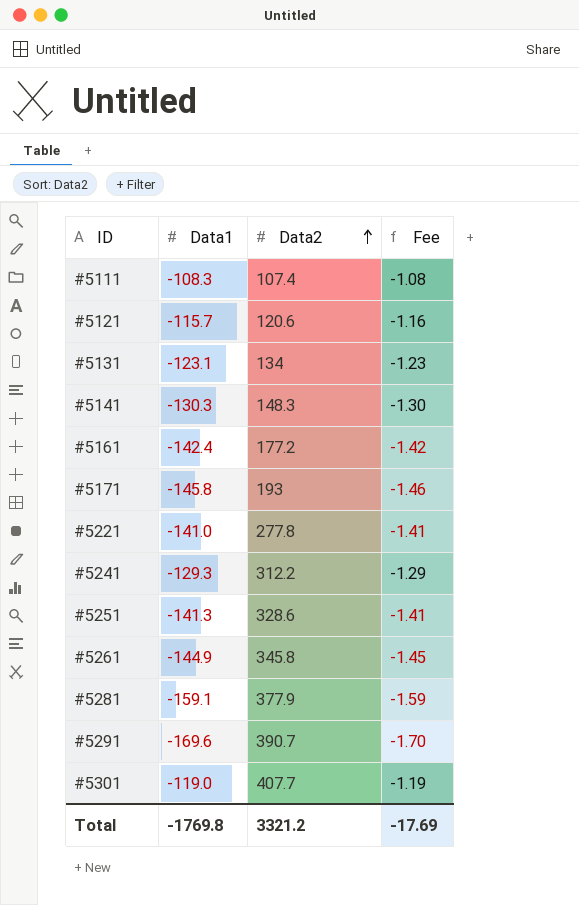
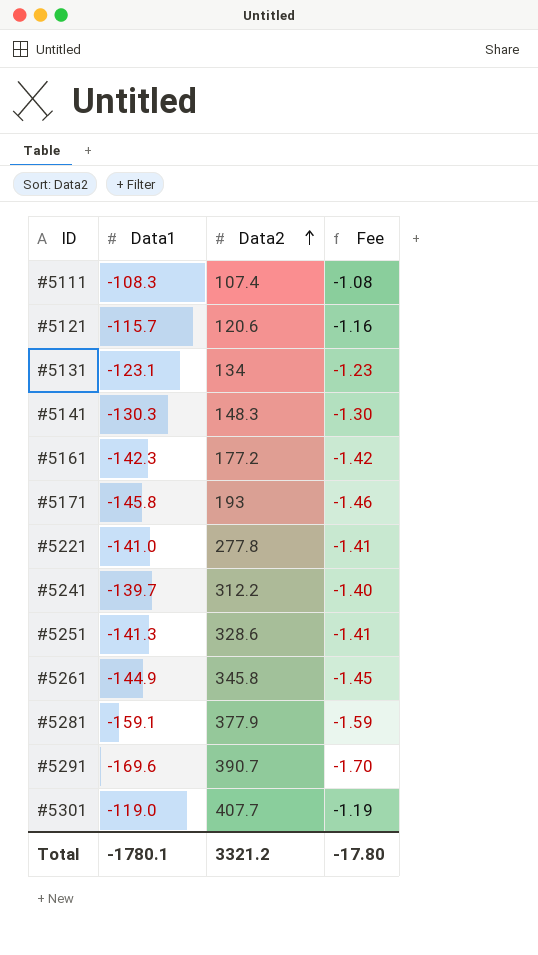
#5161 | Data1: -142.4 -> -142.3
#5241 | Data1: -129.3 -> -139.7
#5241 | Fee: -1.29 -> -1.40
Total | Data1: -1769.8 -> -1780.1
Total | Fee: -17.69 -> -17.80

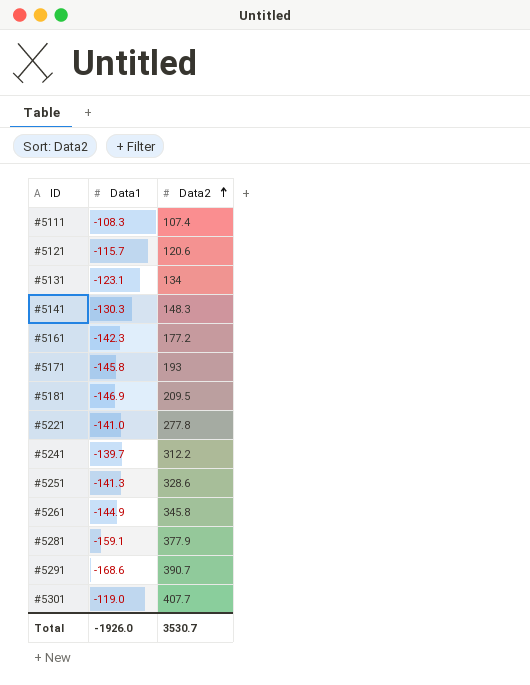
column Fee | formula: [Data1] * 0.01 -> none
row #5181: none -> -146.9 | 209.5
#5291 | Data1: -169.6 -> -168.6
Total | Data1: -1780.1 -> -1926.0
Total | Data2: 3321.2 -> 3530.7

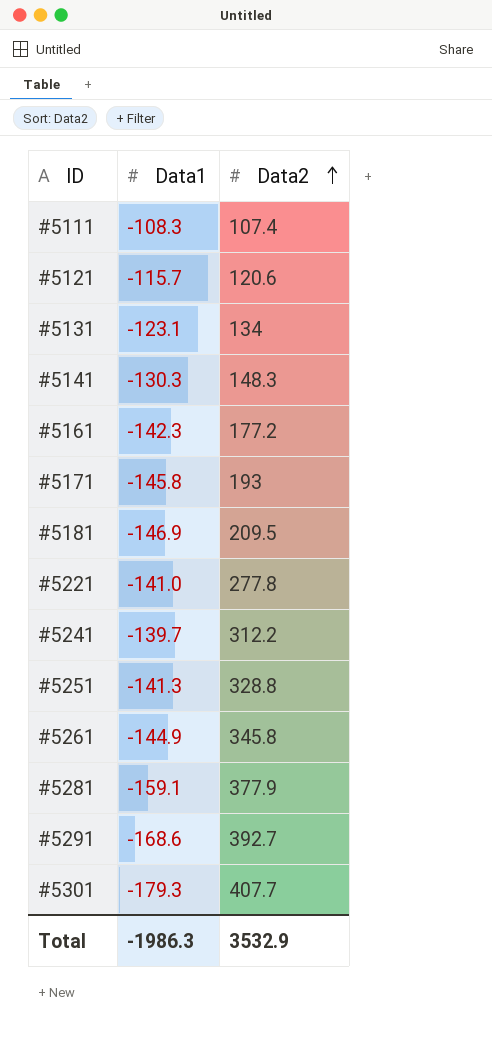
#5251 | Data2: 328.6 -> 328.8
#5291 | Data2: 390.7 -> 392.7
#5301 | Data1: -119.0 -> -179.3
Total | Data1: -1926.0 -> -1986.3
Total | Data2: 3530.7 -> 3532.9

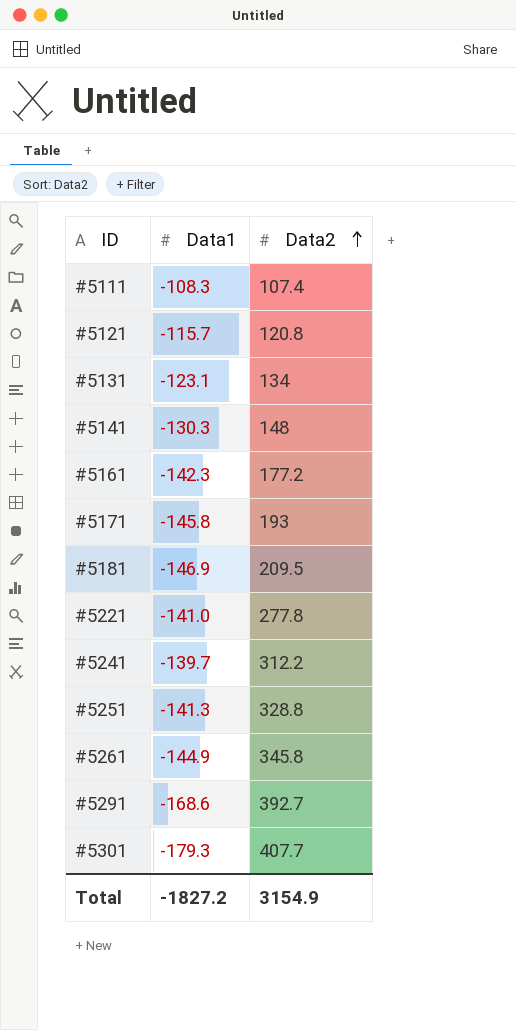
row #5281: -159.1 | 377.9 -> none
#5121 | Data2: 120.6 -> 120.8
#5141 | Data2: 148.3 -> 148
Total | Data1: -1986.3 -> -1827.2
Total | Data2: 3532.9 -> 3154.9

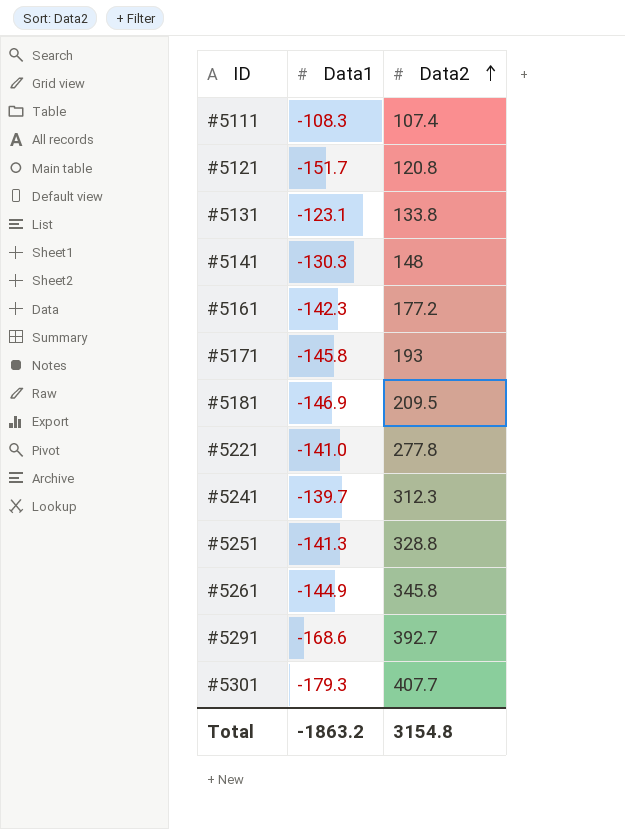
#5121 | Data1: -115.7 -> -151.7
#5131 | Data2: 134 -> 133.8
#5241 | Data2: 312.2 -> 312.3
Total | Data1: -1827.2 -> -1863.2
Total | Data2: 3154.9 -> 3154.8

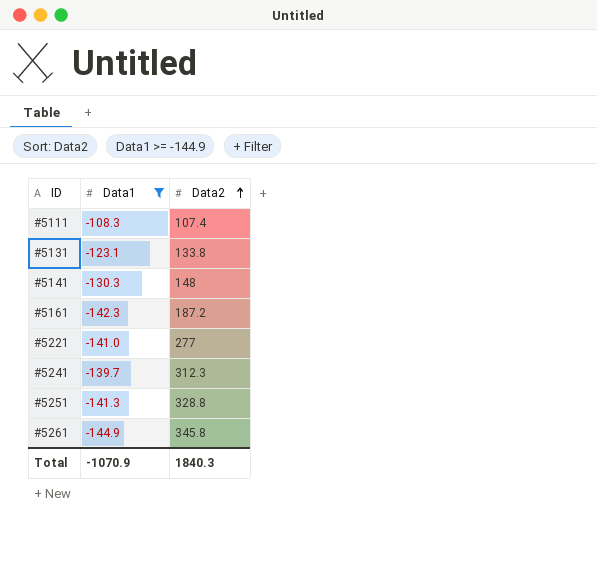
filter: none -> Data1 >= -144.9
#5161 | Data2: 177.2 -> 187.2
#5221 | Data2: 277.8 -> 277
Total | Data1: -1863.2 -> -1070.9
Total | Data2: 3154.8 -> 1840.3

